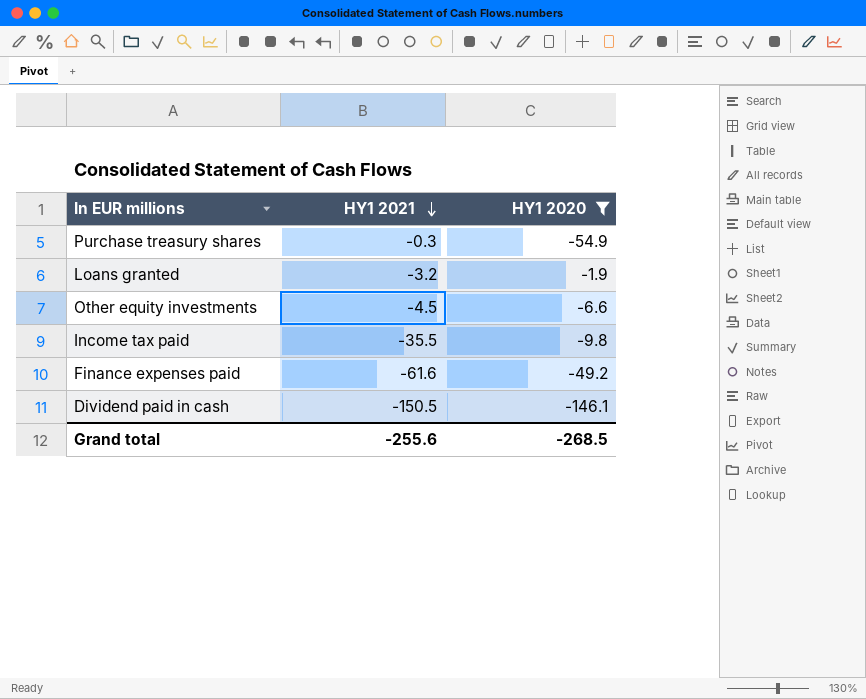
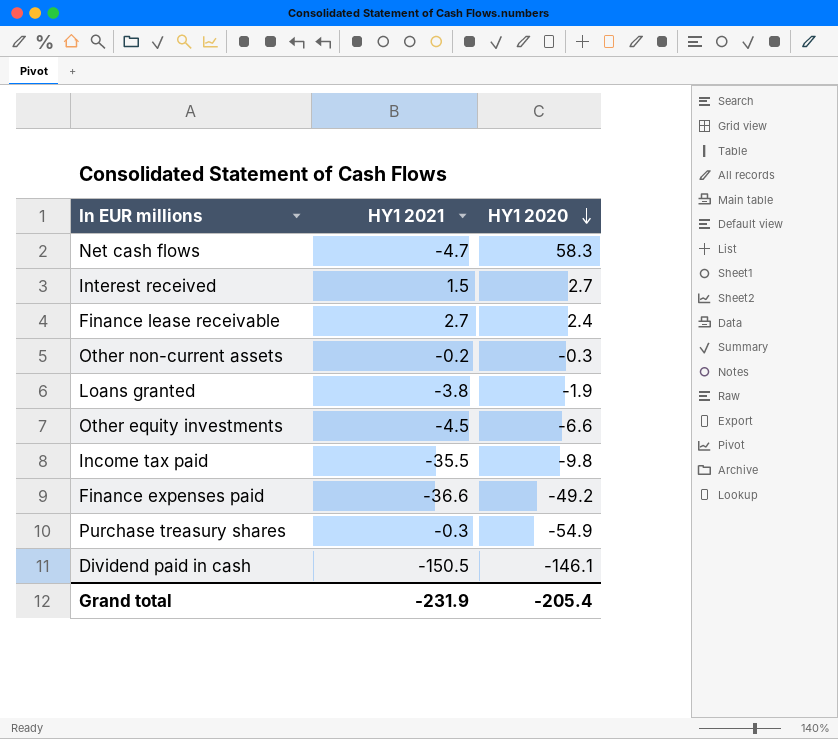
filter: HY1 2020 <= -1.9 -> none
row order: HY1 2021 descending -> HY1 2020 descending
Loans granted | HY1 2021: -3.2 -> -3.8
Finance expenses paid | HY1 2021: -61.6 -> -36.6
Grand total | HY1 2021: -255.6 -> -231.9
Grand total | HY1 2020: -268.5 -> -205.4

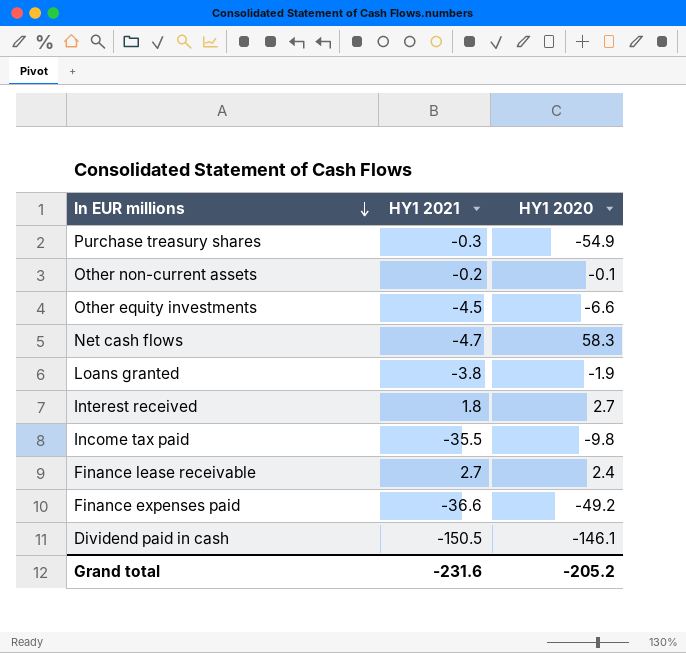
row order: HY1 2020 descending -> In EUR millions descending
Other non-current assets | HY1 2020: -0.3 -> -0.1
Interest received | HY1 2021: 1.5 -> 1.8
Grand total | HY1 2021: -231.9 -> -231.6
Grand total | HY1 2020: -205.4 -> -205.2

